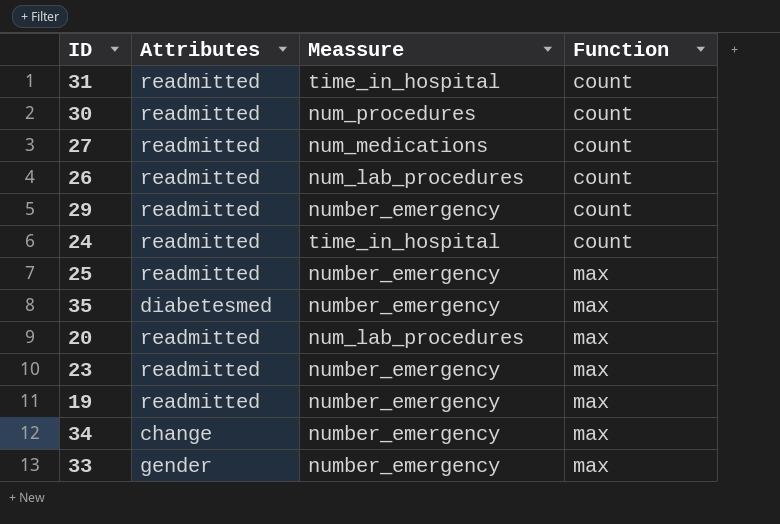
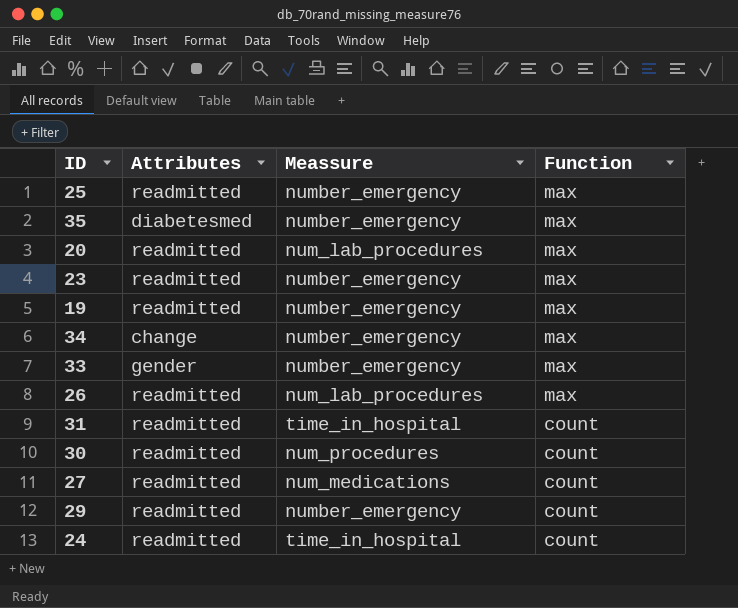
row order: Function ascending -> Function descending
26 | Function: count -> max

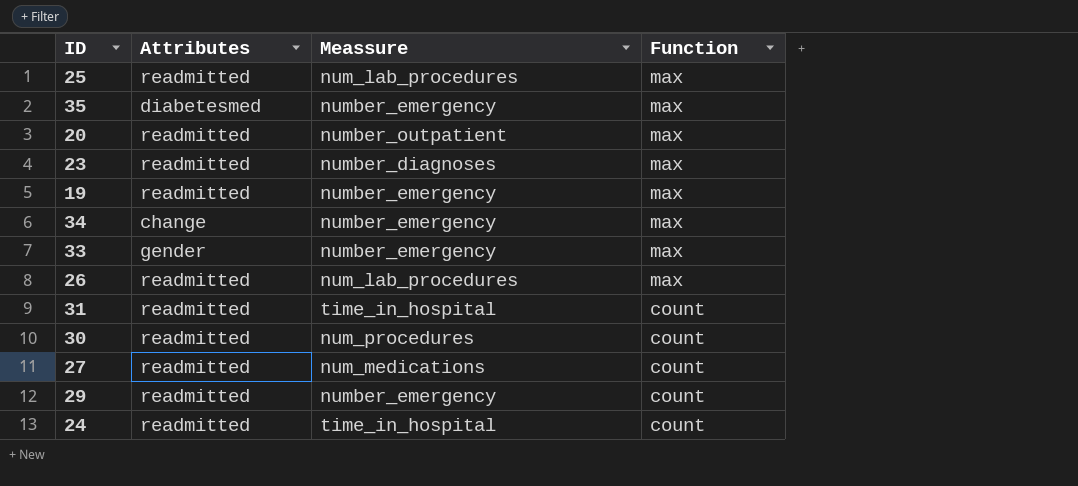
25 | Meassure: number_emergency -> num_lab_procedures
20 | Meassure: num_lab_procedures -> number_outpatient
23 | Meassure: number_emergency -> number_diagnoses

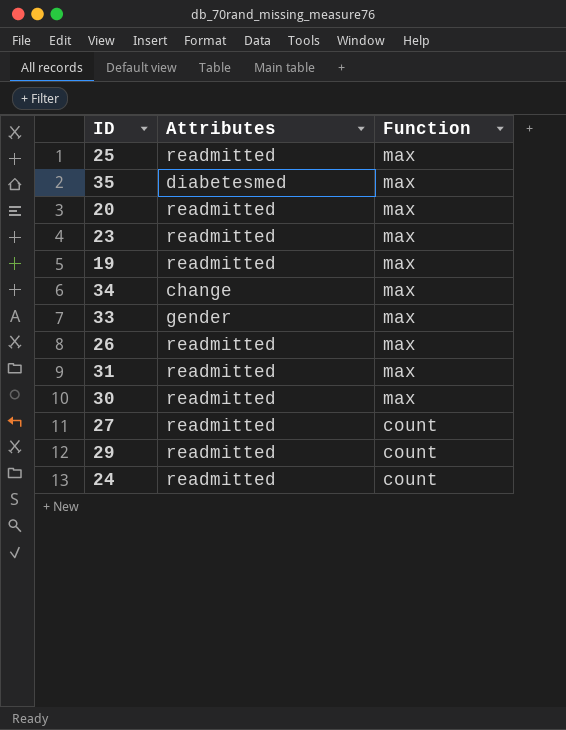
column Meassure | position: 3 -> none
31 | Function: count -> max
30 | Function: count -> max

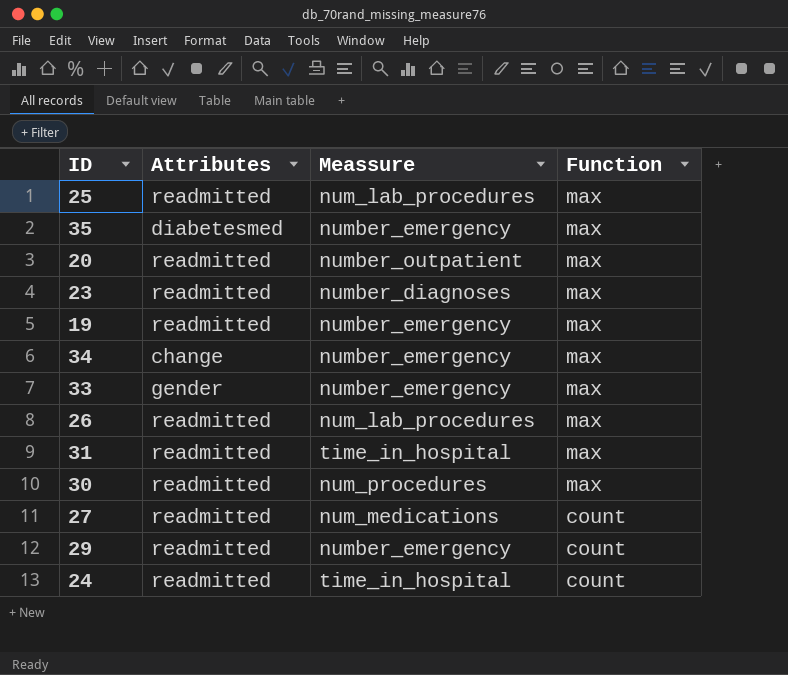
column Meassure | position: none -> 3

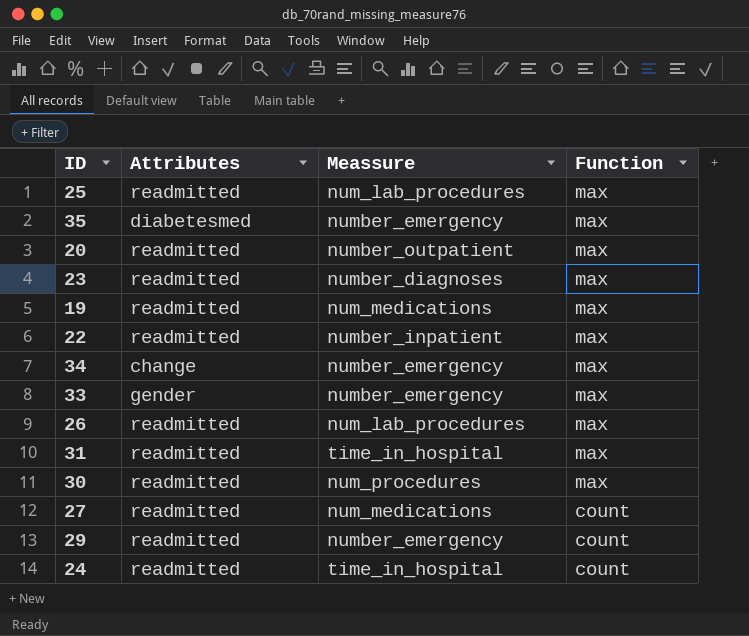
19 | Meassure: number_emergency -> num_medications
row 22: none -> readmitted | number_inpatient | max

